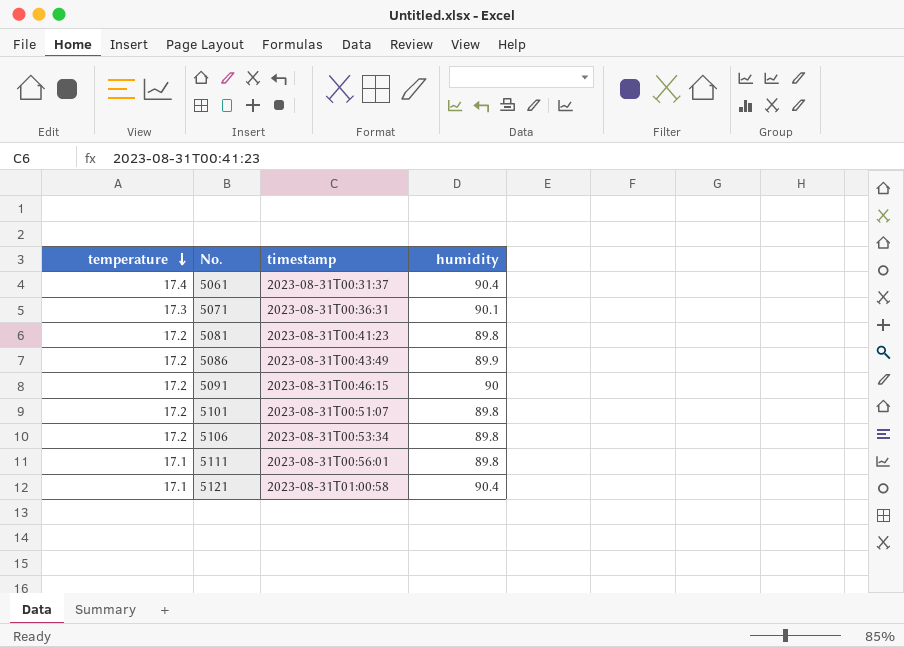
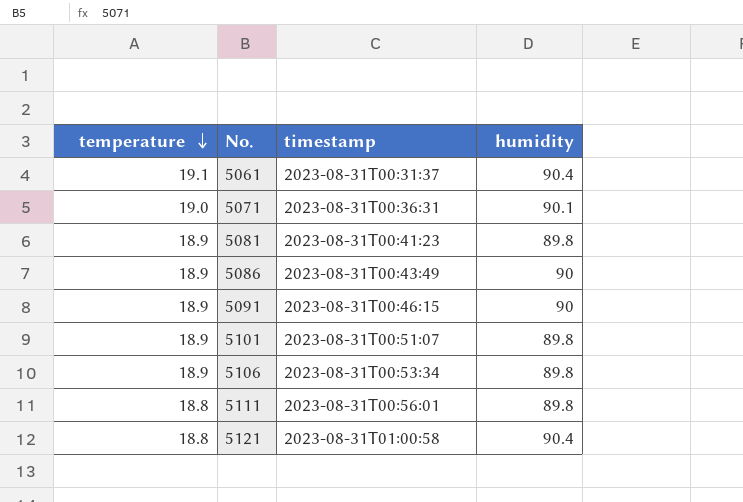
5061 | temperature: 17.4 -> 19.1
5071 | temperature: 17.3 -> 19.0
5081 | temperature: 17.2 -> 18.9
5086 | temperature: 17.2 -> 18.9
5086 | humidity: 89.9 -> 90
5091 | temperature: 17.2 -> 18.9
5101 | temperature: 17.2 -> 18.9
5106 | temperature: 17.2 -> 18.9
5111 | temperature: 17.1 -> 18.8
5121 | temperature: 17.1 -> 18.8

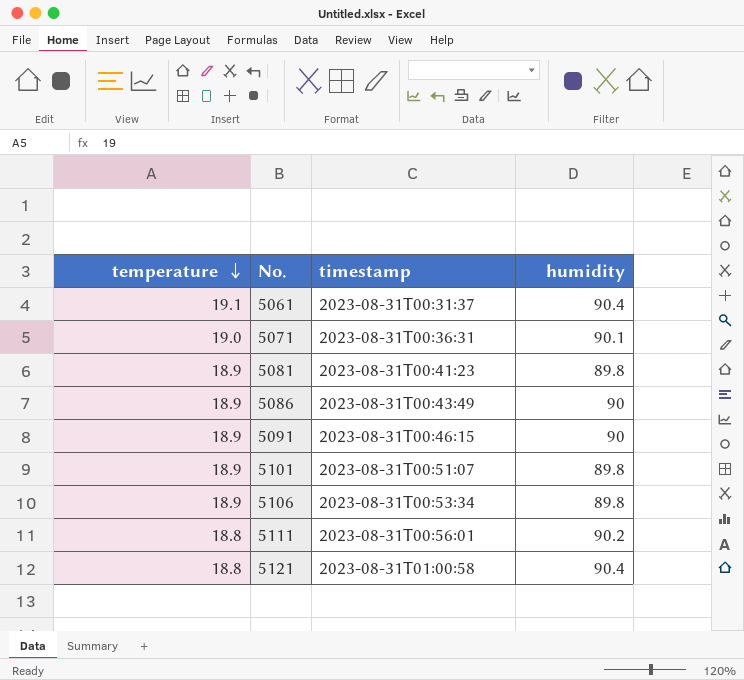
5111 | humidity: 89.8 -> 90.2

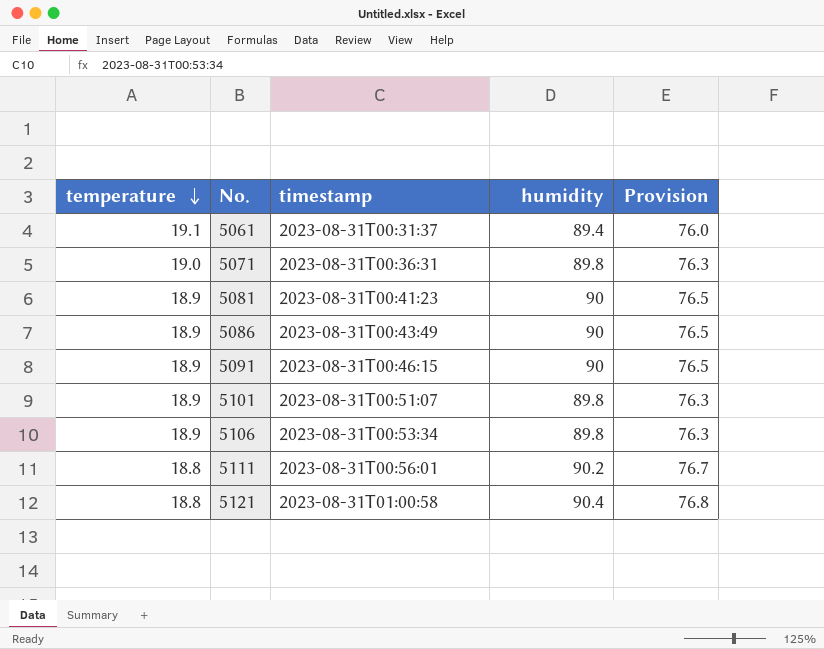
column Provision | formula: none -> [humidity] * 0.85
5061 | humidity: 90.4 -> 89.4
5071 | humidity: 90.1 -> 89.8
5081 | humidity: 89.8 -> 90

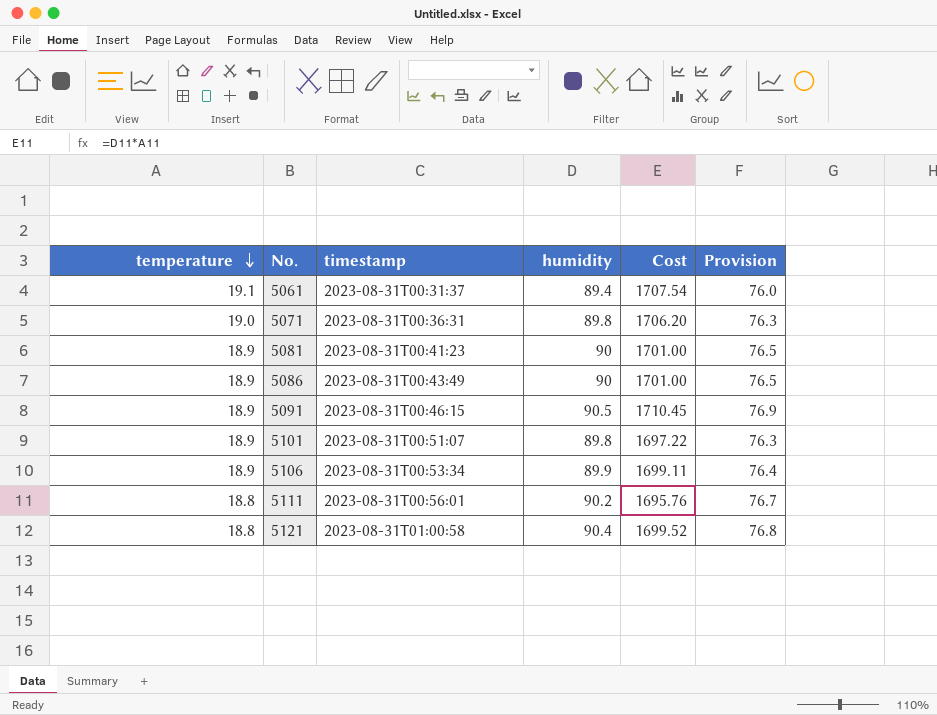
column Cost | formula: none -> [temperature] * [humidity]
5091 | humidity: 90 -> 90.5
5091 | Provision: 76.5 -> 76.9
5106 | humidity: 89.8 -> 89.9
5106 | Provision: 76.3 -> 76.4

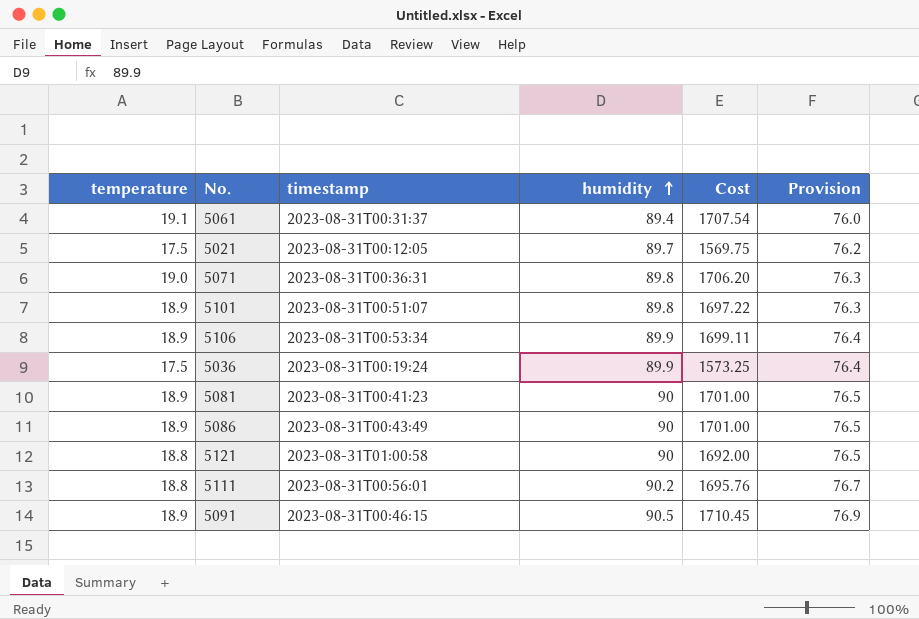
row order: temperature descending -> humidity ascending
row 5021: none -> 17.5 | 2023-08-31T00:12:05 | 89.7 | 1569.75 | 76.2
row 5036: none -> 17.5 | 2023-08-31T00:19:24 | 89.9 | 1573.25 | 76.4
5121 | humidity: 90.4 -> 90
5121 | Cost: 1699.52 -> 1692.00
5121 | Provision: 76.8 -> 76.5

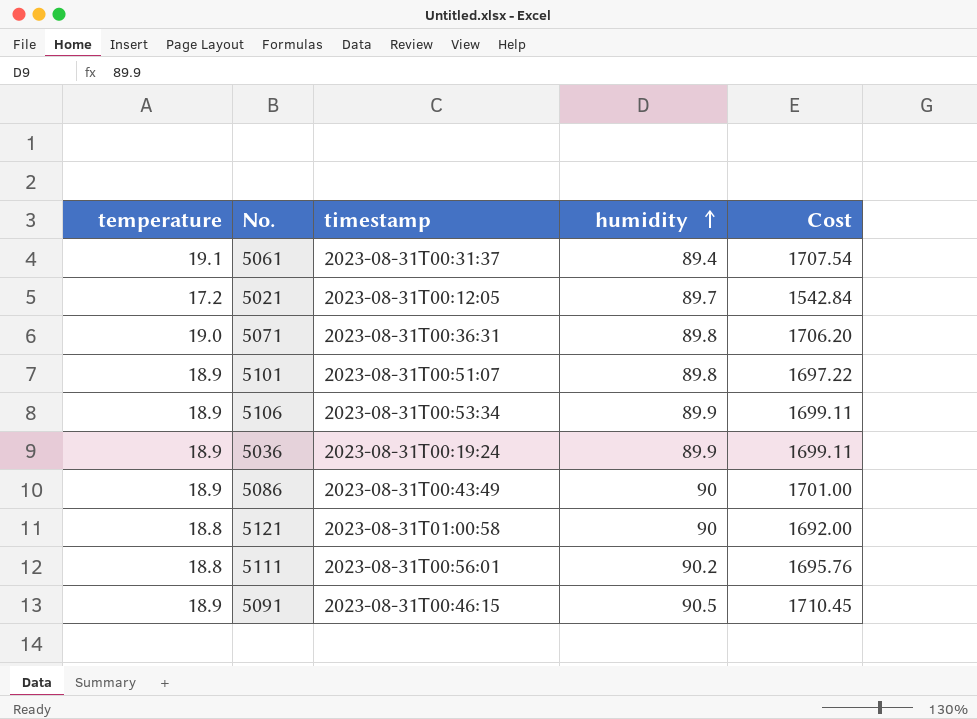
column Provision | formula: [humidity] * 0.85 -> none
row 5081: 18.9 | 2023-08-31T00:41:23 | 90 | 1701.00 | 76.5 -> none
5021 | temperature: 17.5 -> 17.2
5021 | Cost: 1569.75 -> 1542.84
5036 | temperature: 17.5 -> 18.9
5036 | Cost: 1573.25 -> 1699.11

